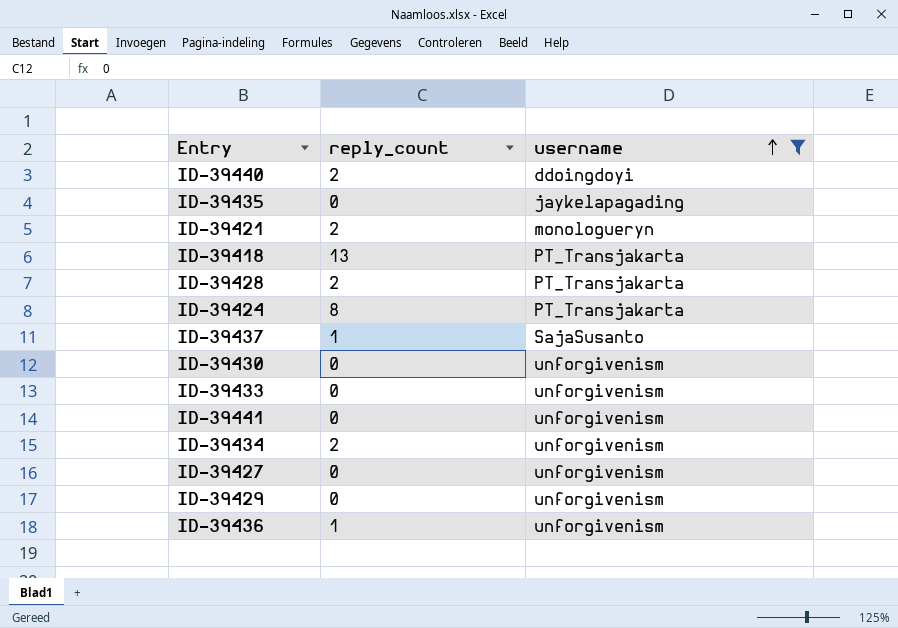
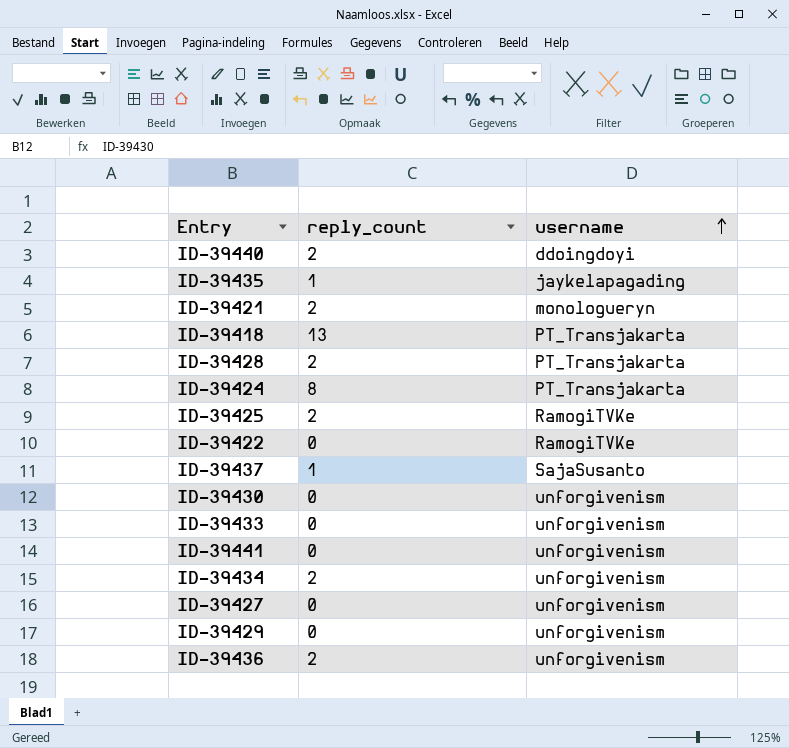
filter: username != RamogiTVKe -> none
ID-39435 | reply_count: 0 -> 1
ID-39436 | reply_count: 1 -> 2

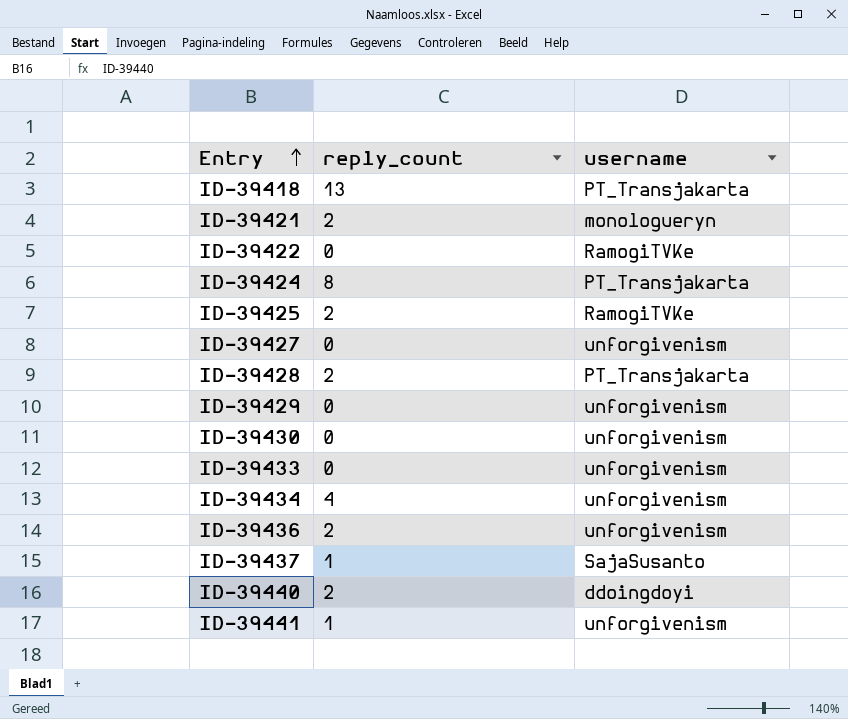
row order: username ascending -> Entry ascending
row ID-39435: 1 | jaykelapagading -> none
ID-39434 | reply_count: 2 -> 4
ID-39441 | reply_count: 0 -> 1

